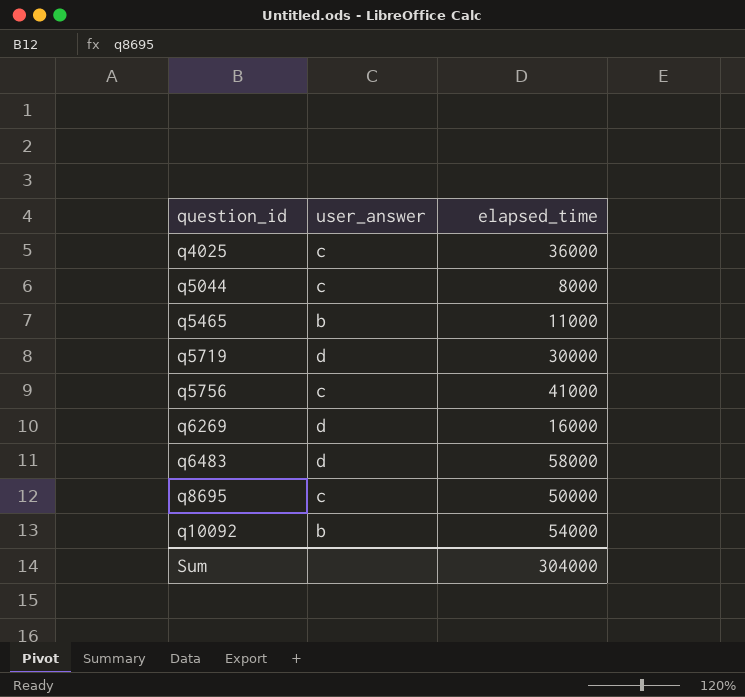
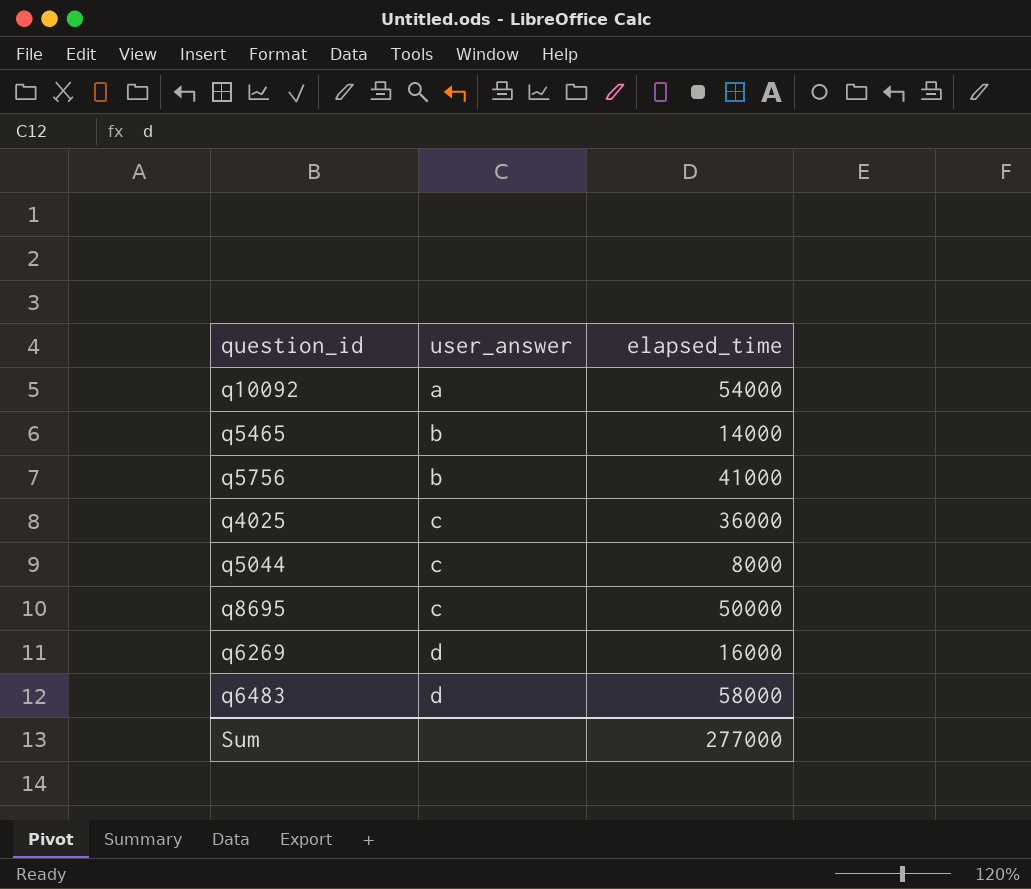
row order: question_id ascending -> user_answer ascending
row q5719: d | 30000 -> none
q10092 | user_answer: b -> a
q5465 | elapsed_time: 11000 -> 14000
q5756 | user_answer: c -> b
Sum | elapsed_time: 304000 -> 277000

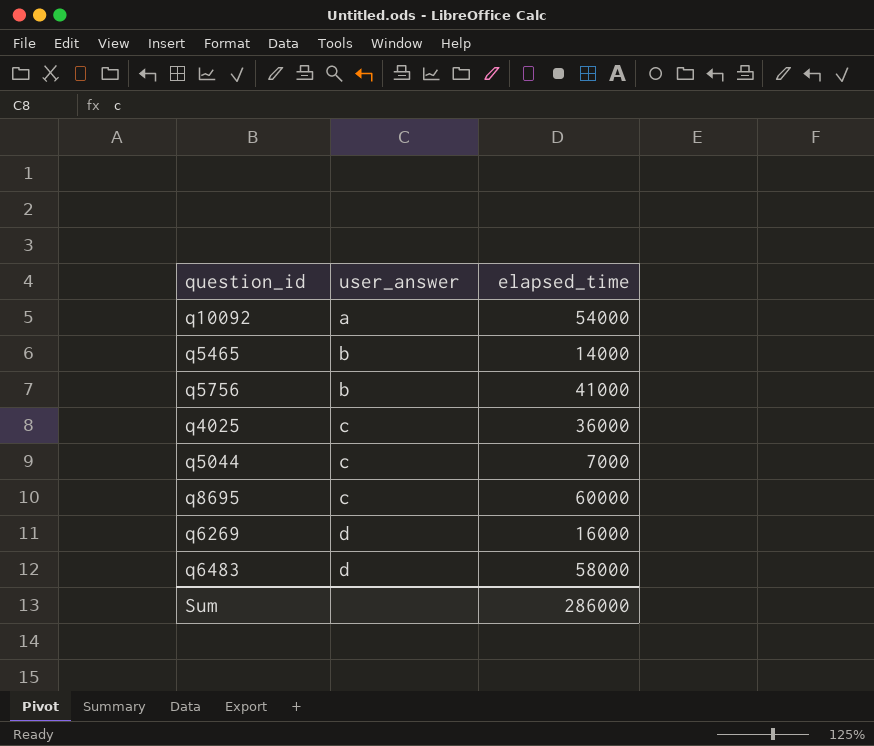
q5044 | elapsed_time: 8000 -> 7000
q8695 | elapsed_time: 50000 -> 60000
Sum | elapsed_time: 277000 -> 286000

